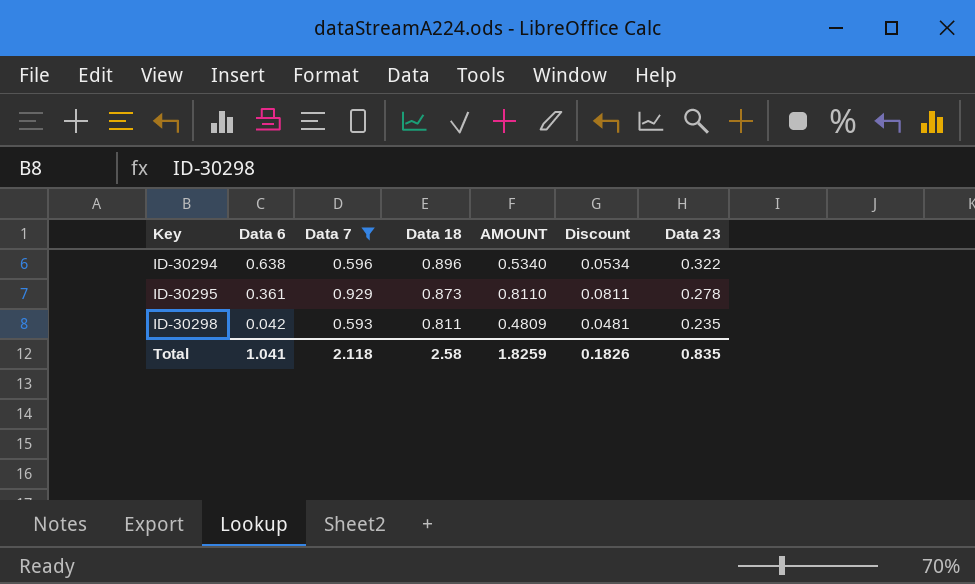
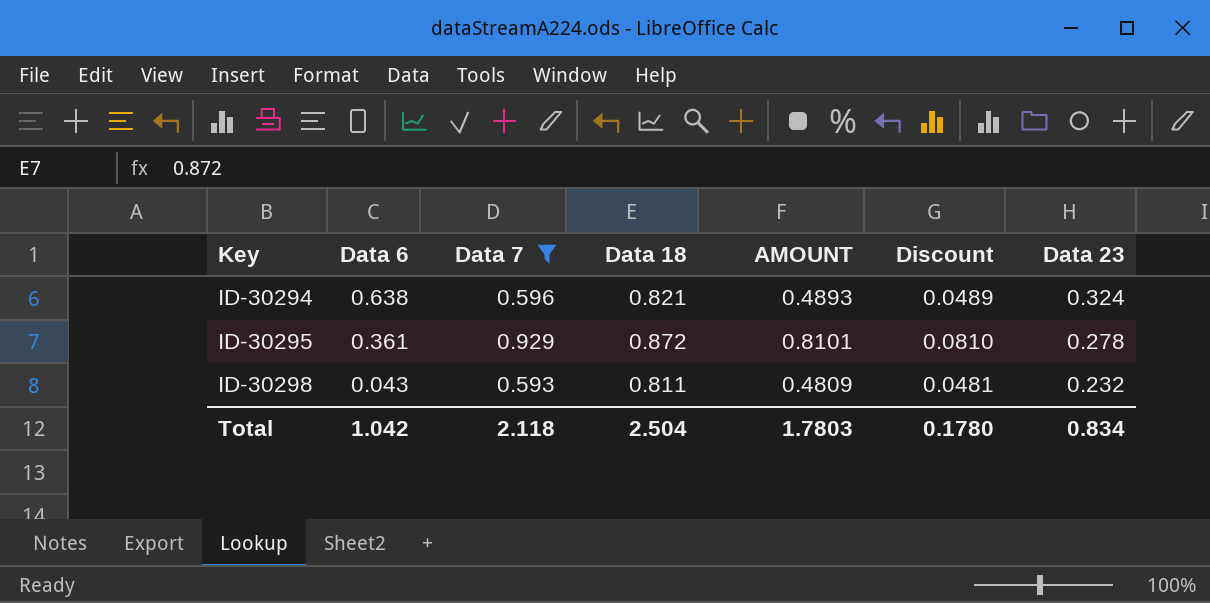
ID-30294 | Data 18: 0.896 -> 0.821
ID-30294 | AMOUNT: 0.5340 -> 0.4893
ID-30294 | Discount: 0.0534 -> 0.0489
ID-30294 | Data 23: 0.322 -> 0.324
ID-30295 | Data 18: 0.873 -> 0.872
ID-30295 | AMOUNT: 0.8110 -> 0.8101
ID-30295 | Discount: 0.0811 -> 0.0810
ID-30298 | Data 6: 0.042 -> 0.043
ID-30298 | Data 23: 0.235 -> 0.232
Total | Data 6: 1.041 -> 1.042
Total | Data 18: 2.58 -> 2.504
Total | AMOUNT: 1.8259 -> 1.7803
Total | Discount: 0.1826 -> 0.1780
Total | Data 23: 0.835 -> 0.834

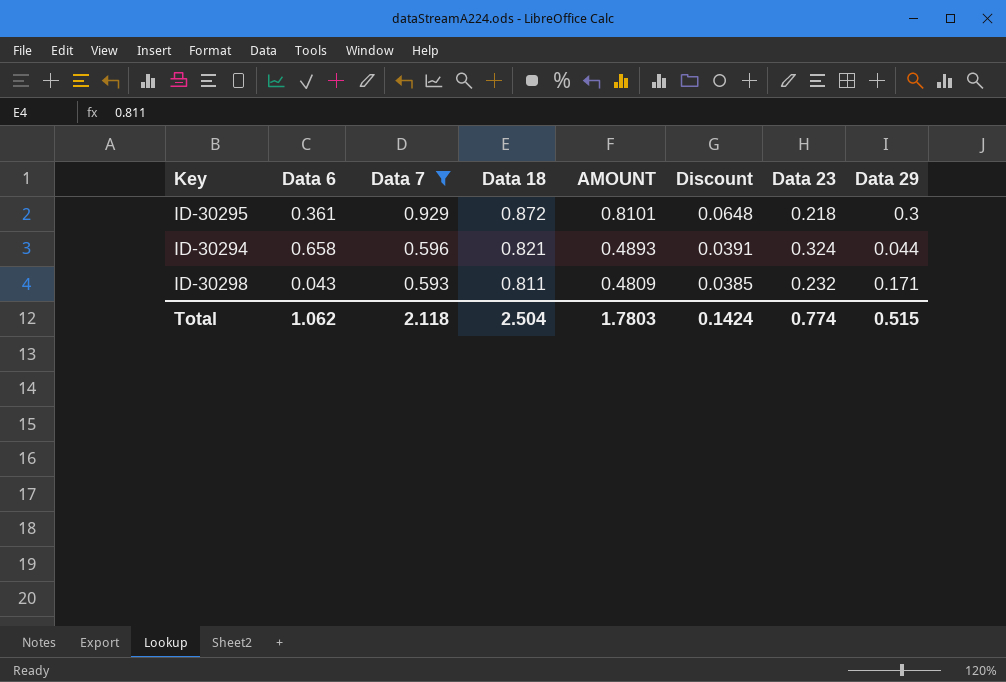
row order: Key ascending -> Data 7 descending
column Discount | formula: [AMOUNT] * 0.1 -> [AMOUNT] * 0.08
column Data 29 | position: none -> 8
ID-30295 | Data 23: 0.278 -> 0.218
ID-30294 | Data 6: 0.638 -> 0.658
Total | Data 6: 1.042 -> 1.062
Total | Discount: 0.1780 -> 0.1424
Total | Data 23: 0.834 -> 0.774

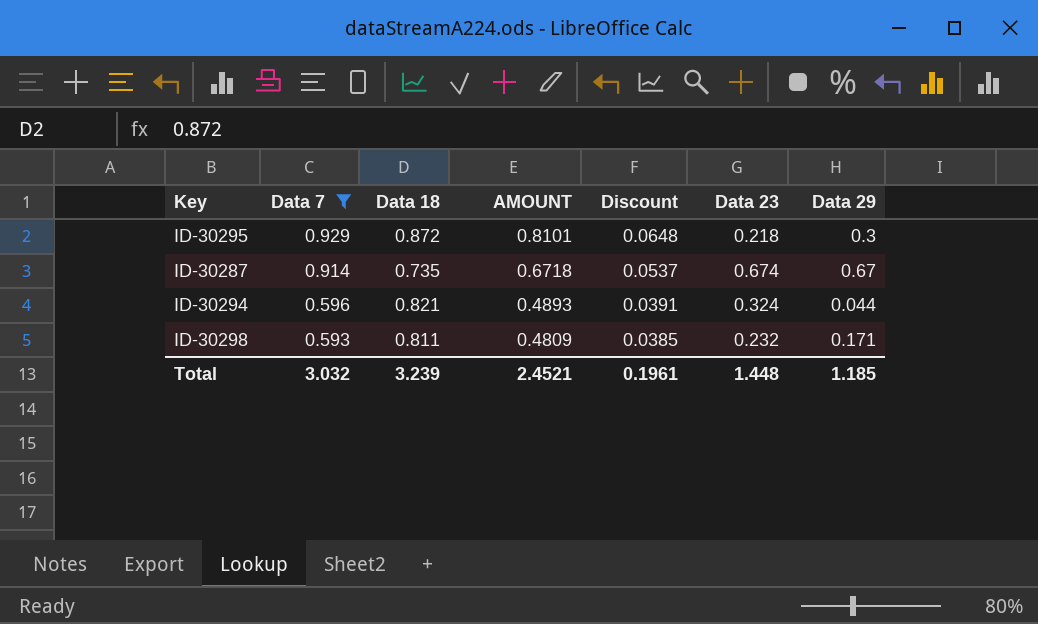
column Data 6 | position: 2 -> none
row ID-30287: none -> 0.914 | 0.735 | 0.6718 | 0.0537 | 0.674 | 0.67
Total | Data 7: 2.118 -> 3.032
Total | Data 18: 2.504 -> 3.239
Total | AMOUNT: 1.7803 -> 2.4521
Total | Discount: 0.1424 -> 0.1961
Total | Data 23: 0.774 -> 1.448
Total | Data 29: 0.515 -> 1.185

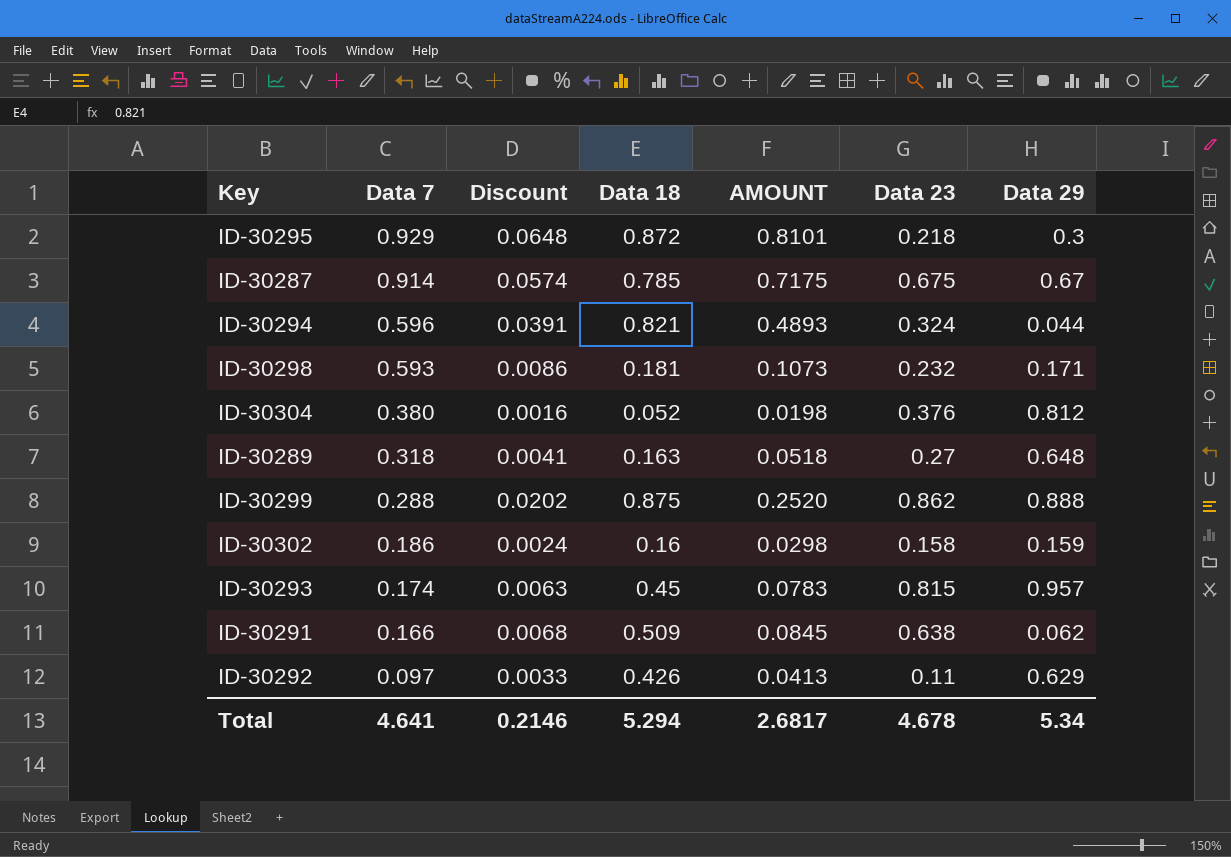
filter: Data 7 >= 0.593 -> none
column Discount | position: 5 -> 3
ID-30287 | Discount: 0.0537 -> 0.0574
ID-30287 | Data 18: 0.735 -> 0.785
ID-30287 | AMOUNT: 0.6718 -> 0.7175
ID-30287 | Data 23: 0.674 -> 0.675
ID-30298 | Discount: 0.0385 -> 0.0086
ID-30298 | Data 18: 0.811 -> 0.181
ID-30298 | AMOUNT: 0.4809 -> 0.1073
Total | Data 7: 3.032 -> 4.641
Total | Discount: 0.1961 -> 0.2146
Total | Data 18: 3.239 -> 5.294
Total | AMOUNT: 2.4521 -> 2.6817
Total | Data 23: 1.448 -> 4.678
Total | Data 29: 1.185 -> 5.34

